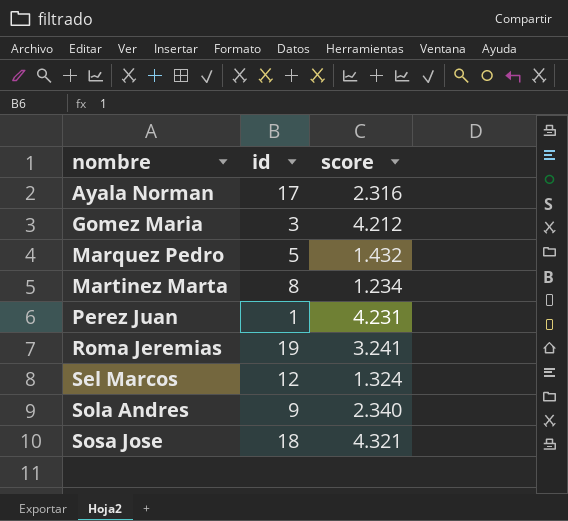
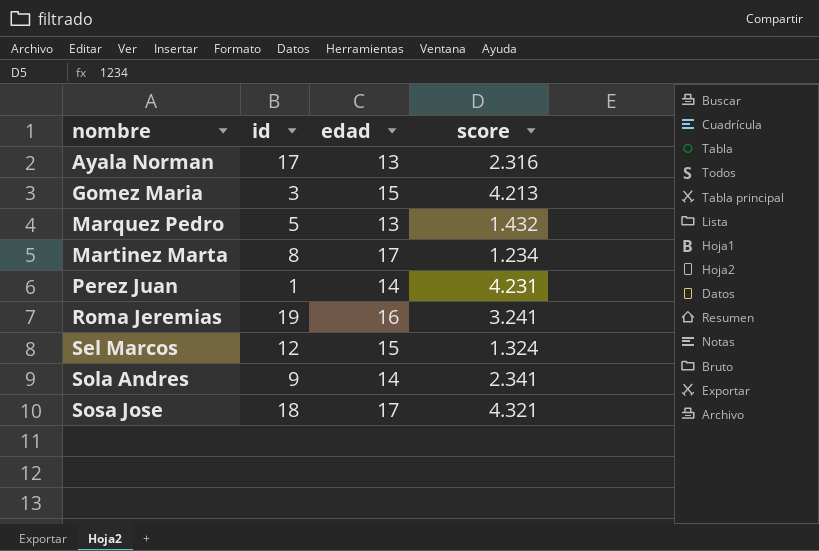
column edad | position: none -> 3
Gomez Maria | score: 4.212 -> 4.213
Sola Andres | score: 2.340 -> 2.341

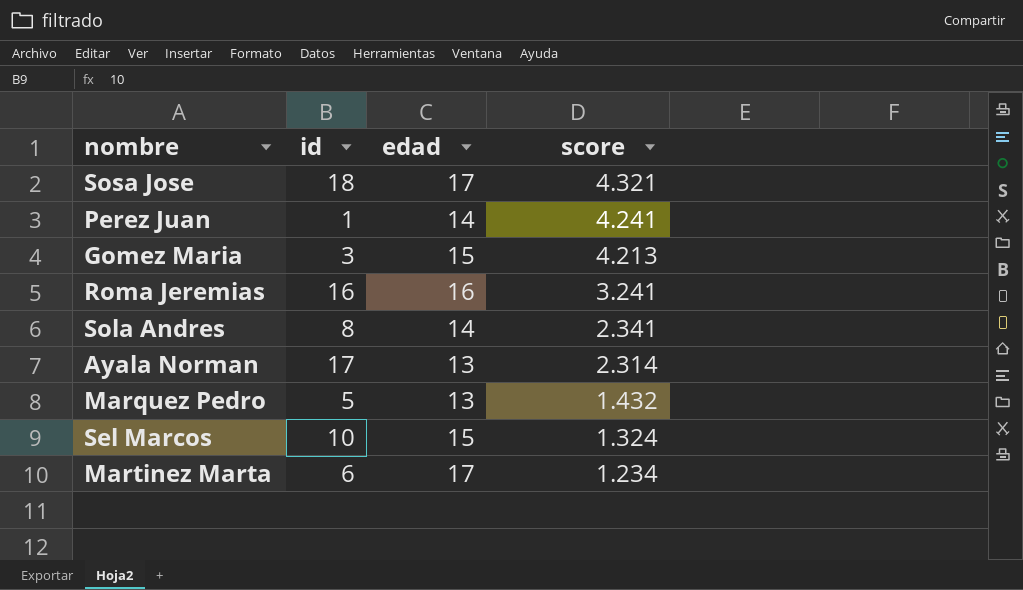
row order: nombre ascending -> score descending
Perez Juan | score: 4.231 -> 4.241
Roma Jeremias | id: 19 -> 16
Sola Andres | id: 9 -> 8
Ayala Norman | score: 2.316 -> 2.314
Sel Marcos | id: 12 -> 10
Martinez Marta | id: 8 -> 6

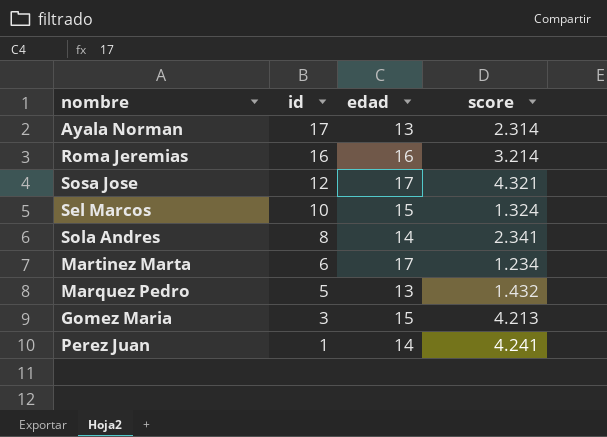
row order: score descending -> id descending
Roma Jeremias | score: 3.241 -> 3.214
Sosa Jose | id: 18 -> 12

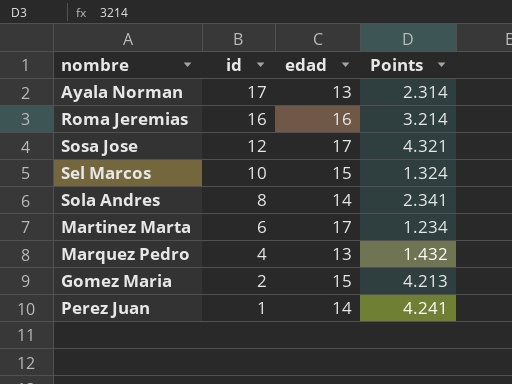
column name: score -> Points
Marquez Pedro | id: 5 -> 4
Gomez Maria | id: 3 -> 2

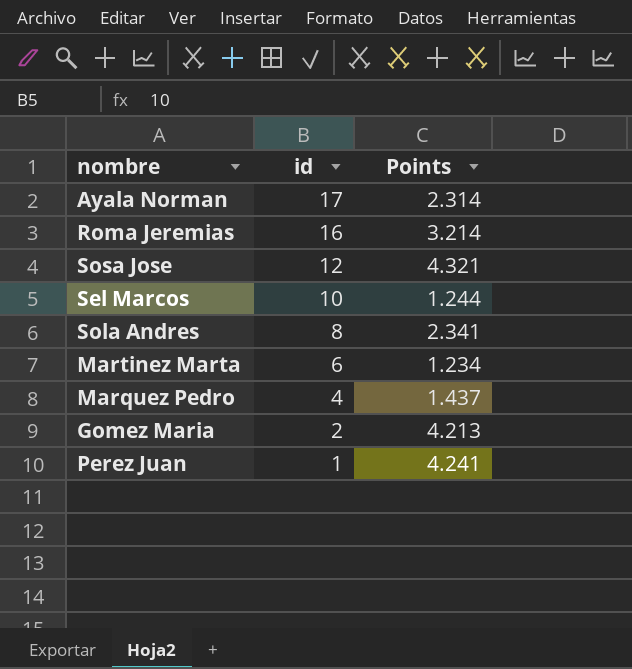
column edad | position: 3 -> none
Sel Marcos | Points: 1.324 -> 1.244
Marquez Pedro | Points: 1.432 -> 1.437

